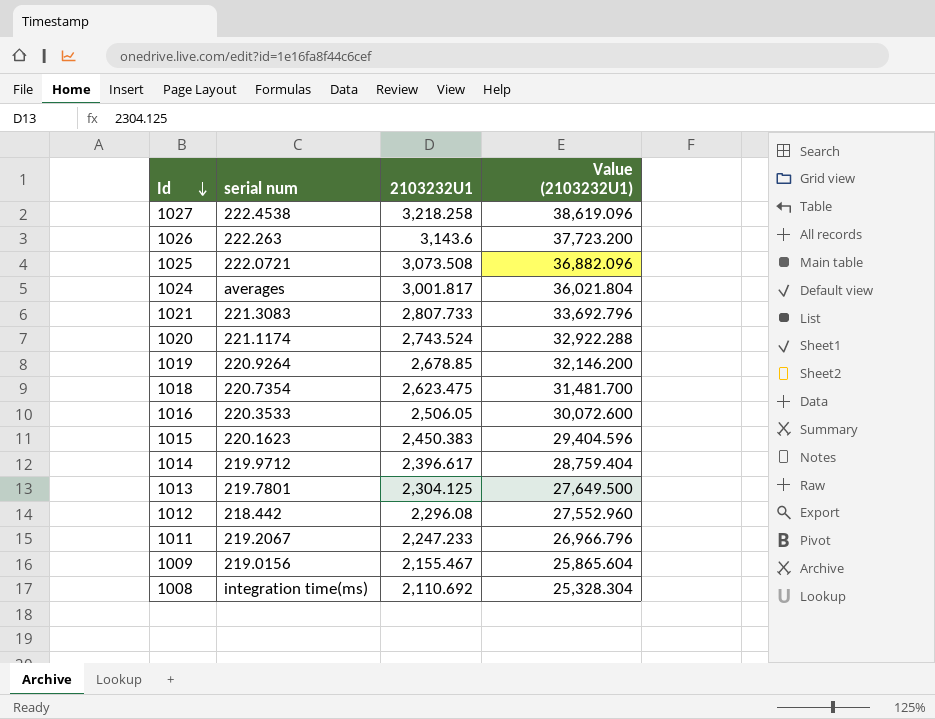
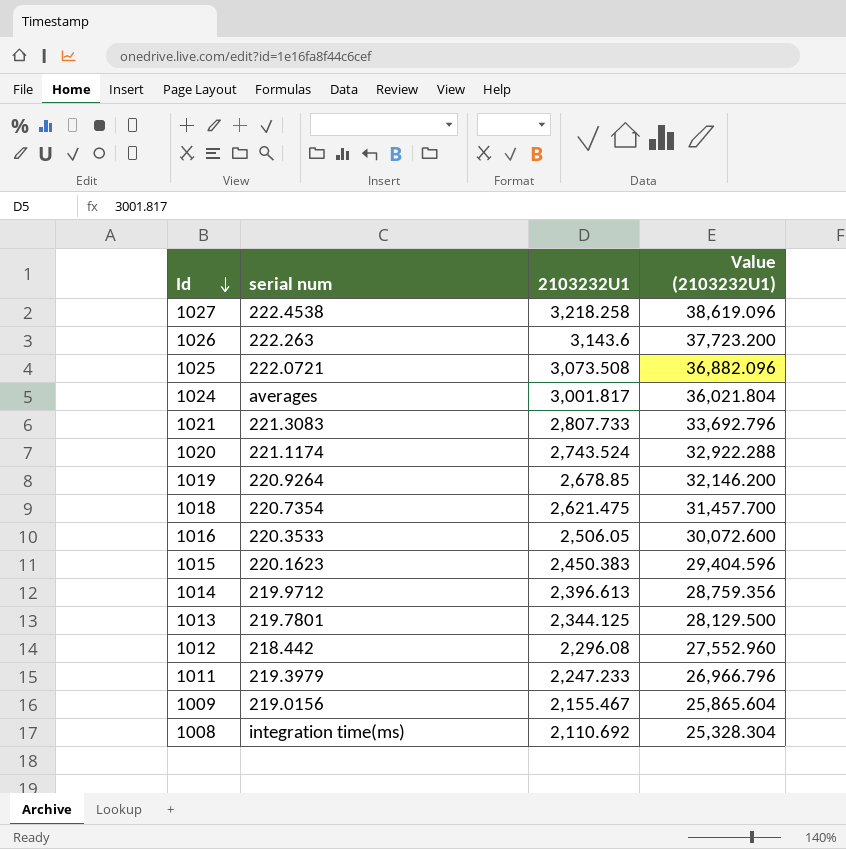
1018 | 2103232U1: 2,623.475 -> 2,621.475
1018 | Value (2103232U1): 31,481.700 -> 31,457.700
1014 | 2103232U1: 2,396.617 -> 2,396.613
1014 | Value (2103232U1): 28,759.404 -> 28,759.356
1013 | 2103232U1: 2,304.125 -> 2,344.125
1013 | Value (2103232U1): 27,649.500 -> 28,129.500
1011 | serial num: 219.2067 -> 219.3979

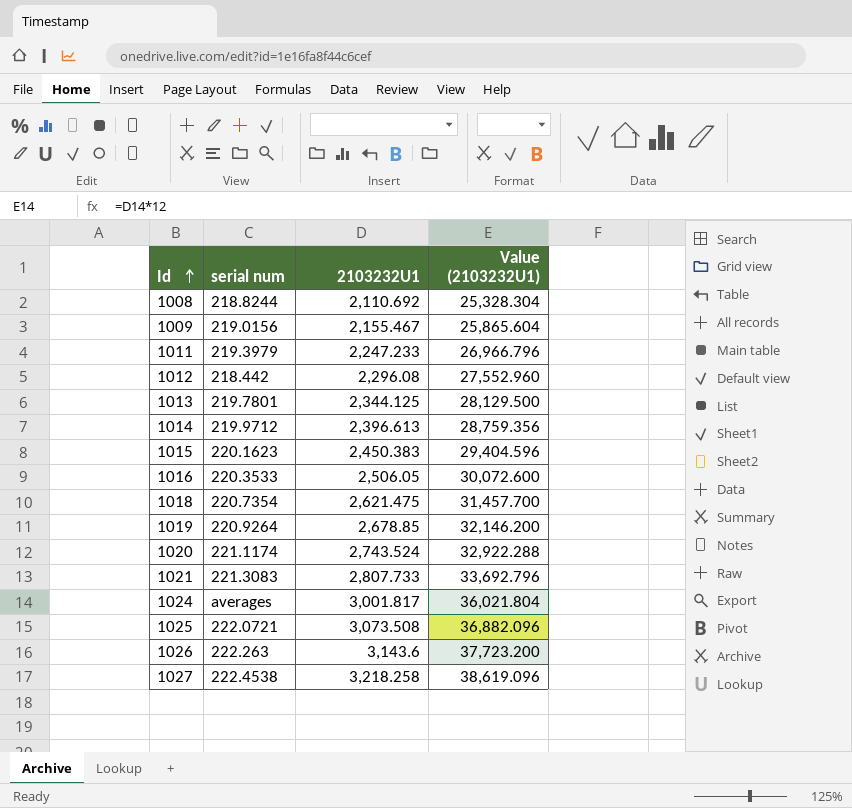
row order: Id descending -> Id ascending
1008 | serial num: integration time(ms) -> 218.8244

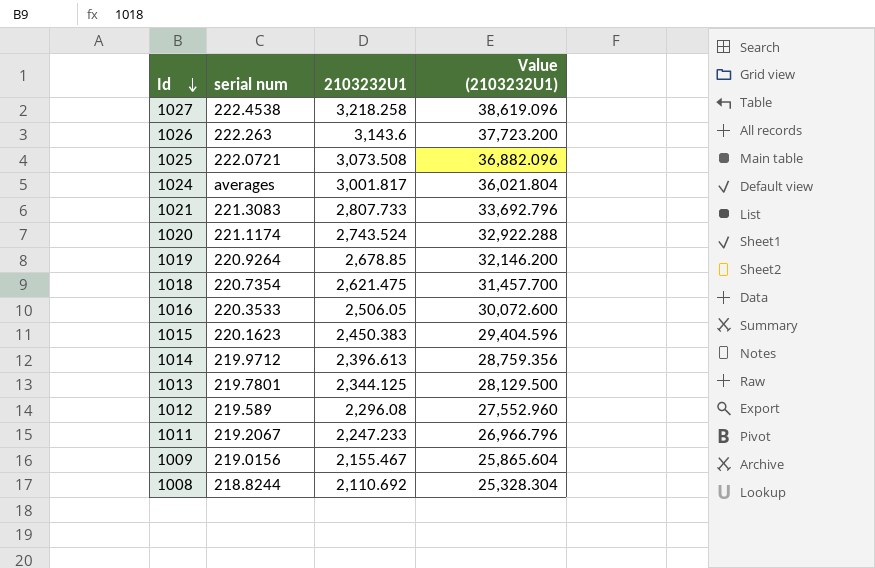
row order: Id ascending -> Id descending
1012 | serial num: 218.442 -> 219.589
1011 | serial num: 219.3979 -> 219.2067

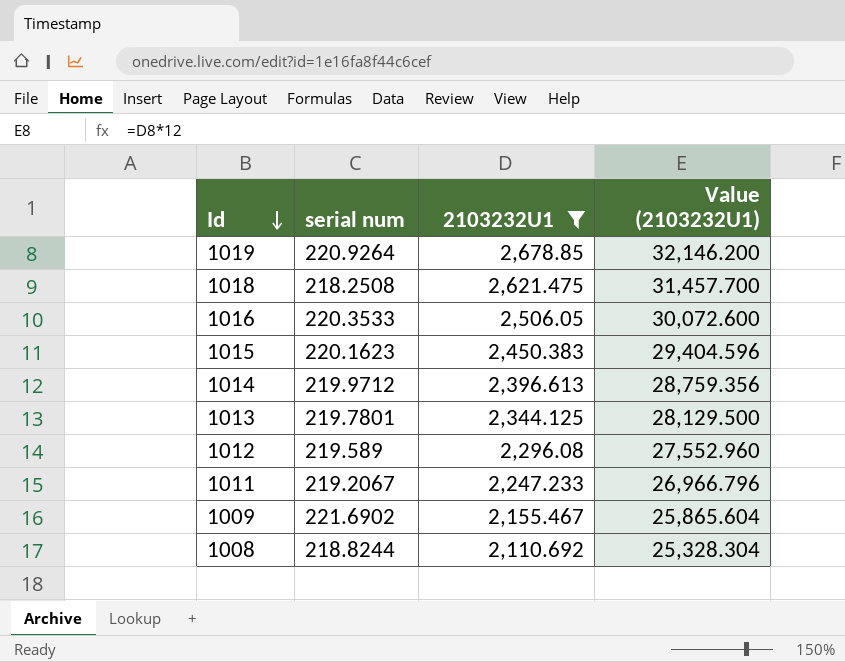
filter: none -> 2103232U1 <= 2,678.85
1018 | serial num: 220.7354 -> 218.2508
1009 | serial num: 219.0156 -> 221.6902

